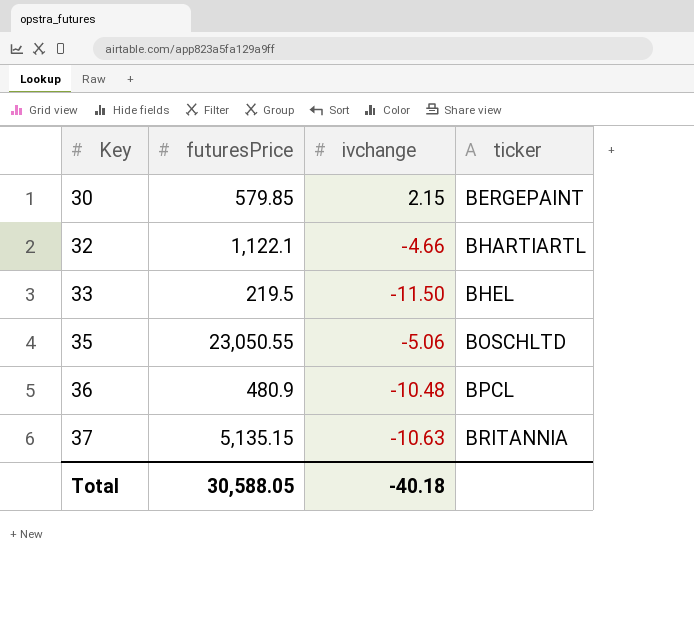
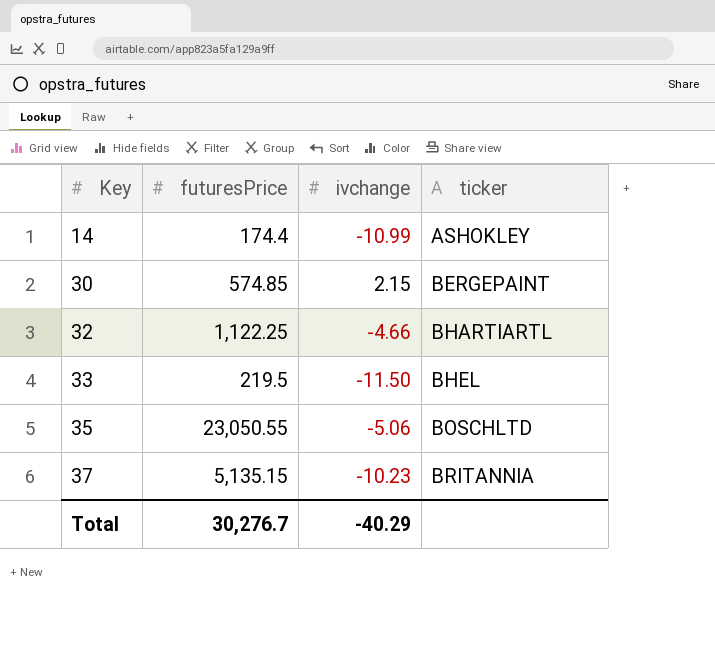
row 36: 480.9 | -10.48 | BPCL -> none
row 14: none -> 174.4 | -10.99 | ASHOKLEY
30 | futuresPrice: 579.85 -> 574.85
32 | futuresPrice: 1,122.1 -> 1,122.25
37 | ivchange: -10.63 -> -10.23
Total | futuresPrice: 30,588.05 -> 30,276.7
Total | ivchange: -40.18 -> -40.29

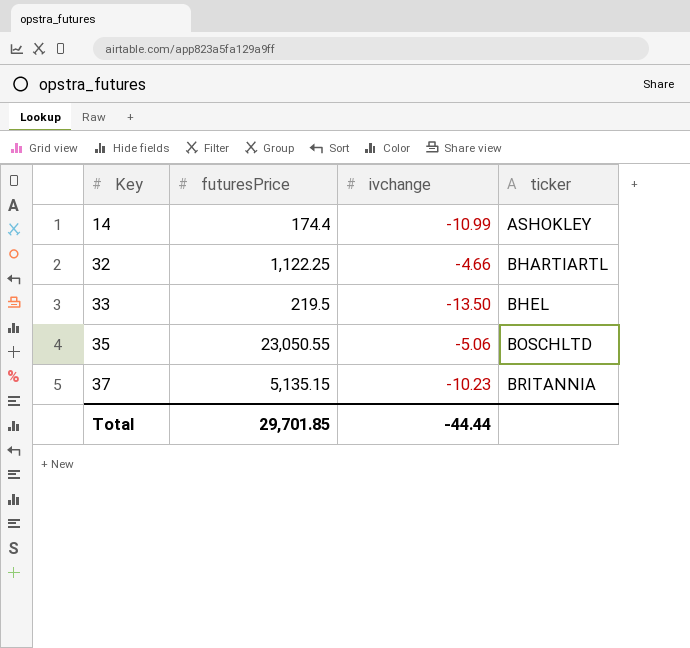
row 30: 574.85 | 2.15 | BERGEPAINT -> none
33 | ivchange: -11.50 -> -13.50
Total | futuresPrice: 30,276.7 -> 29,701.85
Total | ivchange: -40.29 -> -44.44

